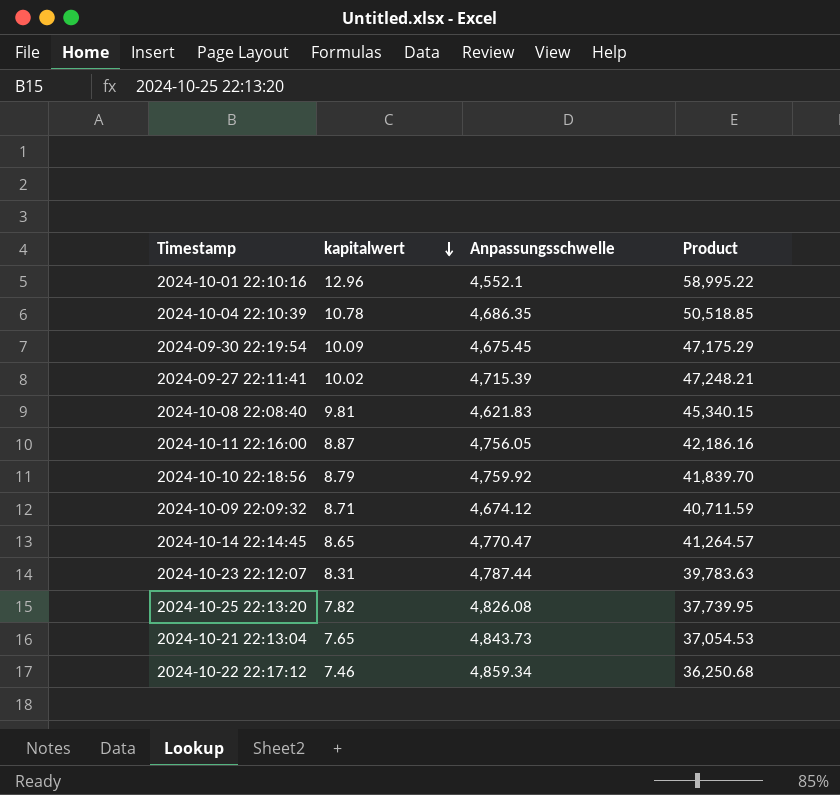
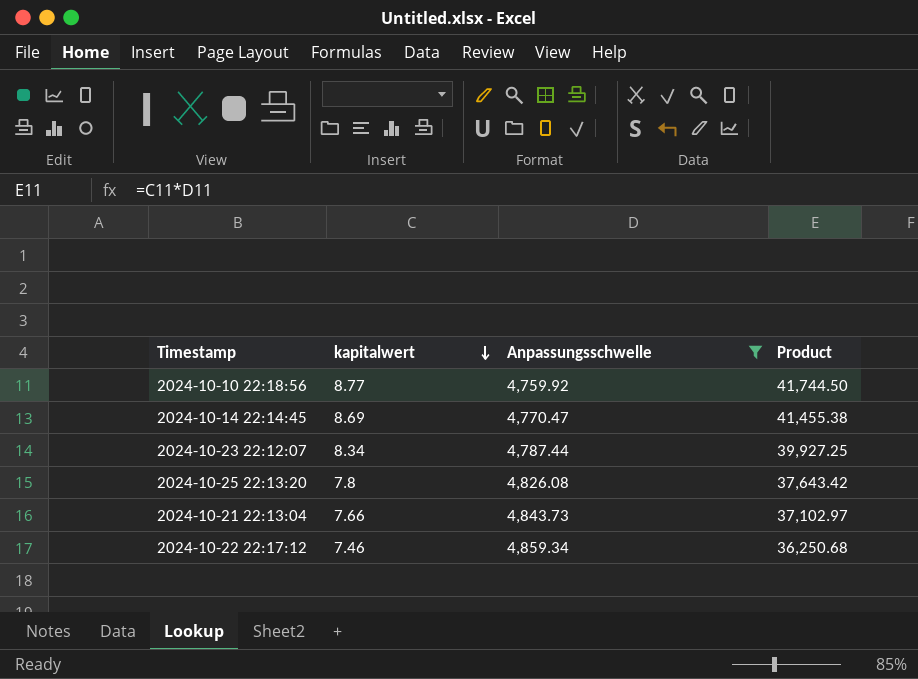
filter: none -> Anpassungsschwelle >= 4,759.92
2024-10-10 22:18:56 | kapitalwert: 8.79 -> 8.77
2024-10-10 22:18:56 | Product: 41,839.70 -> 41,744.50
2024-10-14 22:14:45 | kapitalwert: 8.65 -> 8.69
2024-10-14 22:14:45 | Product: 41,264.57 -> 41,455.38
2024-10-23 22:12:07 | kapitalwert: 8.31 -> 8.34
2024-10-23 22:12:07 | Product: 39,783.63 -> 39,927.25
2024-10-25 22:13:20 | kapitalwert: 7.82 -> 7.8
2024-10-25 22:13:20 | Product: 37,739.95 -> 37,643.42
2024-10-21 22:13:04 | kapitalwert: 7.65 -> 7.66
2024-10-21 22:13:04 | Product: 37,054.53 -> 37,102.97

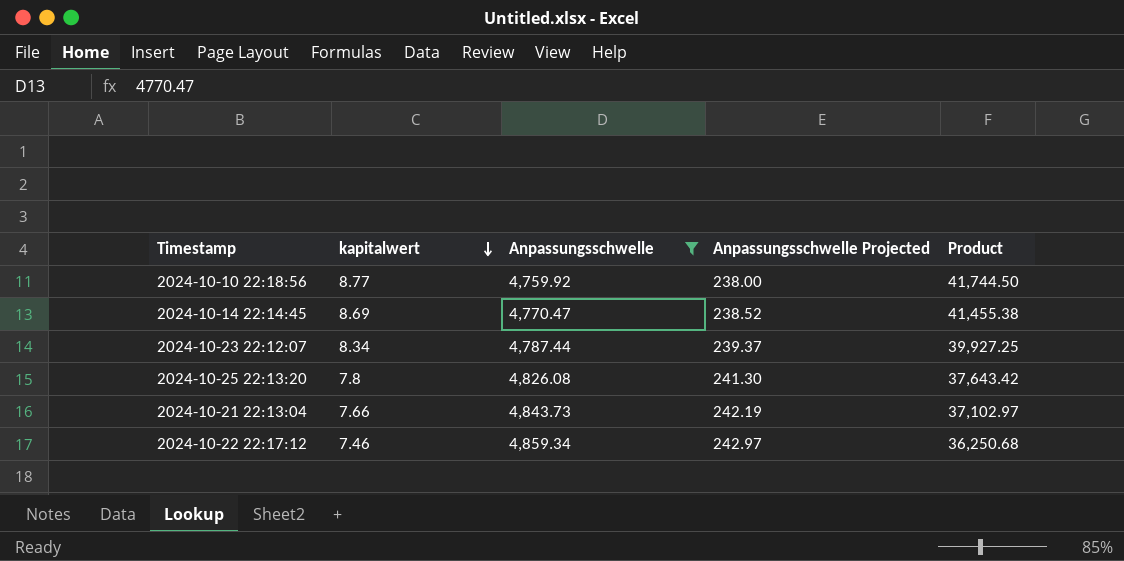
column Anpassungsschwelle Projected | formula: none -> [Anpassungsschwelle] * 0.05

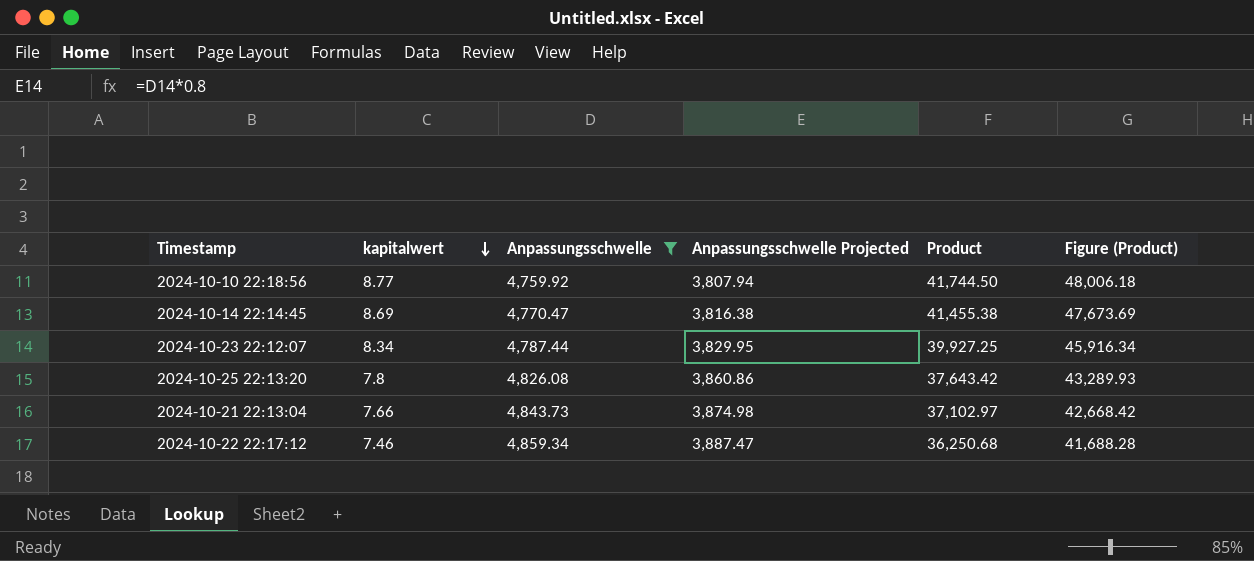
column Anpassungsschwelle Projected | formula: [Anpassungsschwelle] * 0.05 -> [Anpassungsschwelle] * 0.8
column Figure (Product) | formula: none -> [Product] * 1.15

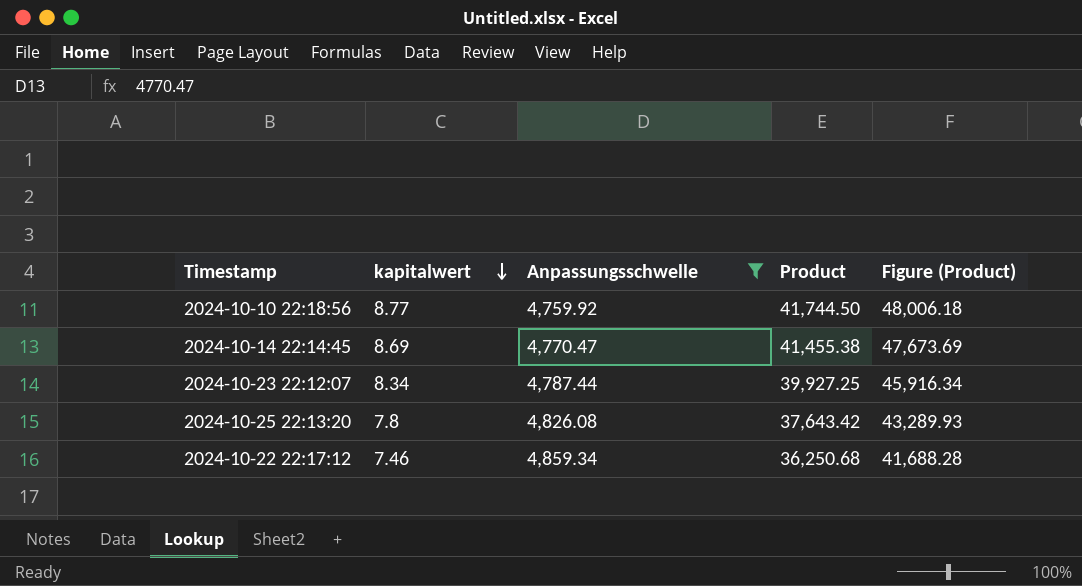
column Anpassungsschwelle Projected | formula: [Anpassungsschwelle] * 0.8 -> none
row 2024-10-21 22:13:04: 7.66 | 4,843.73 | 3,874.98 | 37,102.97 | 42,668.42 -> none

